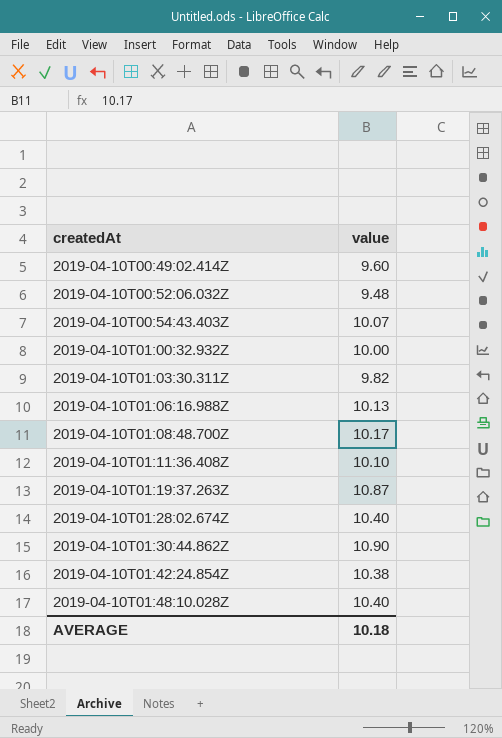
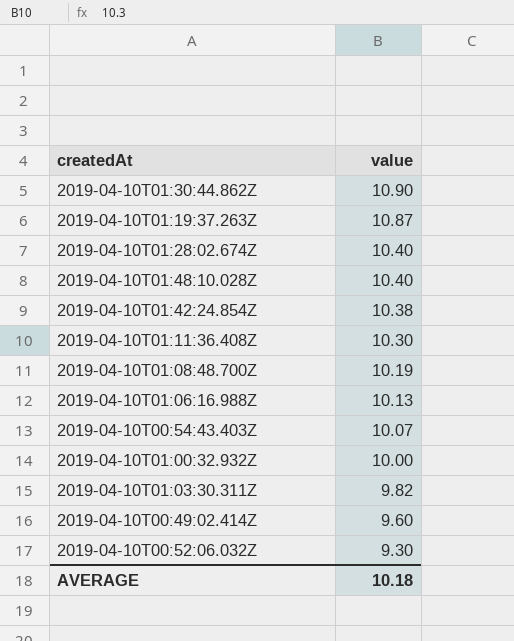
row order: createdAt ascending -> value descending
2019-04-10T01:11:36.408Z | value: 10.10 -> 10.30
2019-04-10T01:08:48.700Z | value: 10.17 -> 10.19
2019-04-10T00:52:06.032Z | value: 9.48 -> 9.30

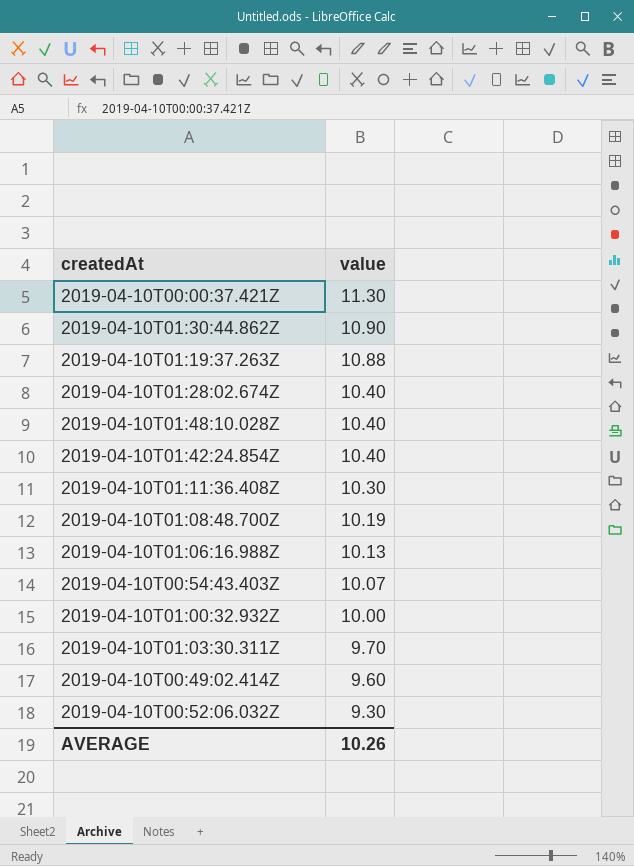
row 2019-04-10T00:00:37.421Z: none -> 11.30
2019-04-10T01:19:37.263Z | value: 10.87 -> 10.88
2019-04-10T01:42:24.854Z | value: 10.38 -> 10.40
2019-04-10T01:03:30.311Z | value: 9.82 -> 9.70
AVERAGE | value: 10.18 -> 10.26

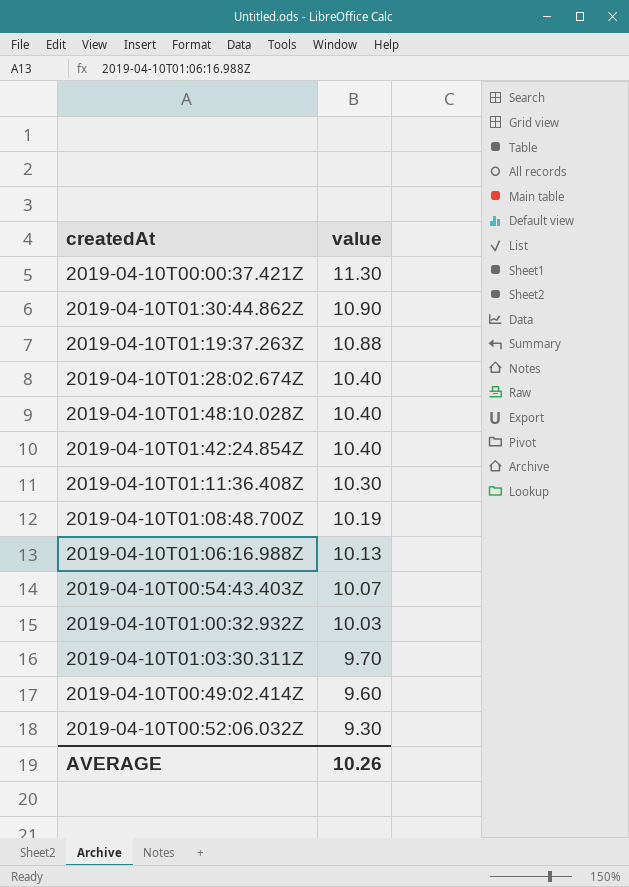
2019-04-10T01:00:32.932Z | value: 10.00 -> 10.03

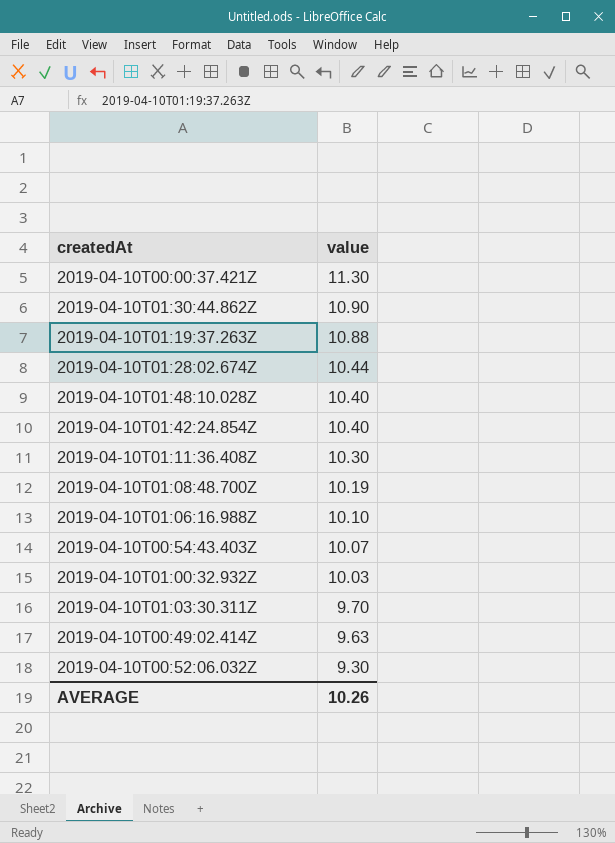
2019-04-10T01:28:02.674Z | value: 10.40 -> 10.44
2019-04-10T01:06:16.988Z | value: 10.13 -> 10.10
2019-04-10T00:49:02.414Z | value: 9.60 -> 9.63

